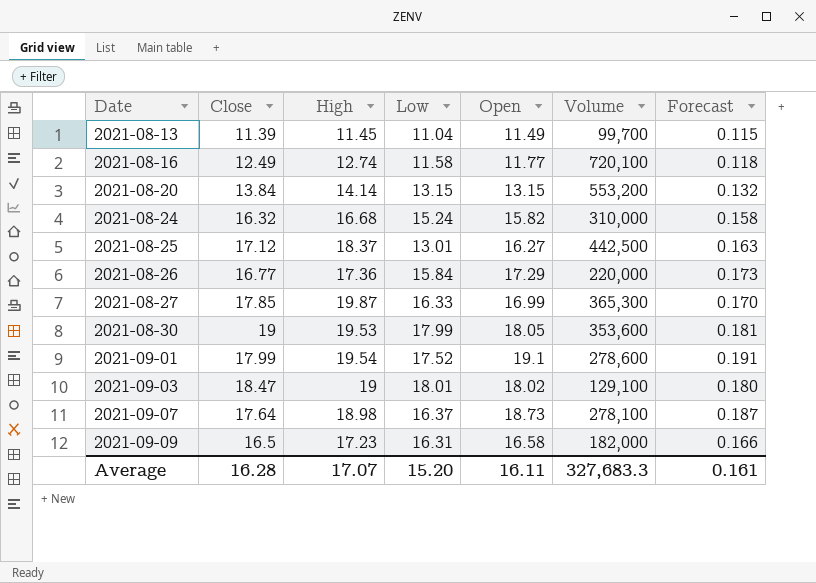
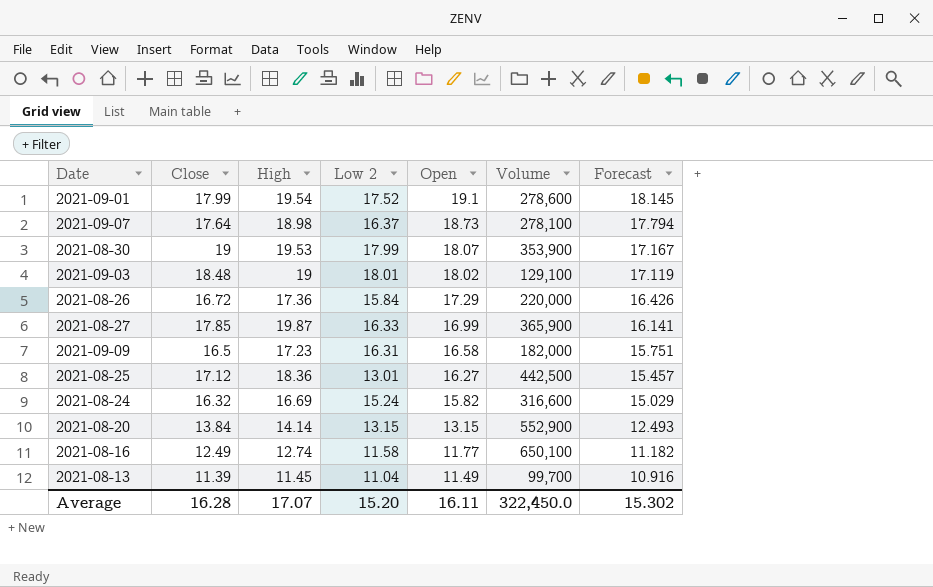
row order: Date ascending -> Open descending
column name: Low -> Low 2
column Forecast | formula: [Open] * 0.01 -> [Open] * 0.95
2021-08-30 | Open: 18.05 -> 18.07
2021-08-30 | Volume: 353,600 -> 353,900
2021-09-03 | Close: 18.47 -> 18.48
2021-08-26 | Close: 16.77 -> 16.72
2021-08-27 | Volume: 365,300 -> 365,900
2021-08-25 | High: 18.37 -> 18.36
2021-08-24 | High: 16.68 -> 16.69
2021-08-24 | Volume: 310,000 -> 316,600
2021-08-20 | Volume: 553,200 -> 552,900
2021-08-16 | Volume: 720,100 -> 650,100
Average | Volume: 327,683.3 -> 322,450.0
Average | Forecast: 0.161 -> 15.302

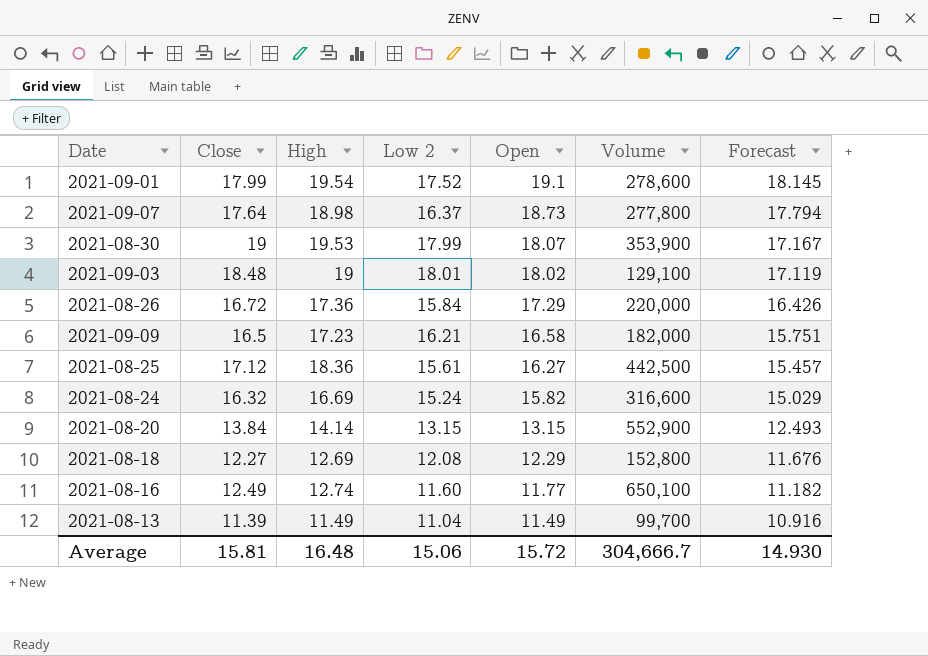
row 2021-08-27: 17.85 | 19.87 | 16.33 | 16.99 | 365,900 | 16.141 -> none
2021-09-07 | Volume: 278,100 -> 277,800
2021-09-09 | Low 2: 16.31 -> 16.21
2021-08-25 | Low 2: 13.01 -> 15.61
row 2021-08-18: none -> 12.27 | 12.69 | 12.08 | 12.29 | 152,800 | 11.676
2021-08-16 | Low 2: 11.58 -> 11.60
2021-08-13 | High: 11.45 -> 11.49
Average | Close: 16.28 -> 15.81
Average | High: 17.07 -> 16.48
Average | Low 2: 15.20 -> 15.06
Average | Open: 16.11 -> 15.72
Average | Volume: 322,450.0 -> 304,666.7
Average | Forecast: 15.302 -> 14.930

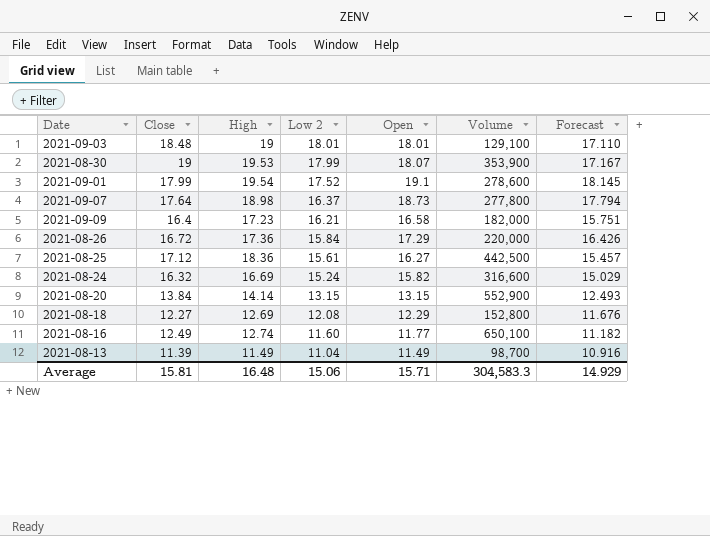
row order: Open descending -> Low 2 descending
2021-09-03 | Open: 18.02 -> 18.01
2021-09-03 | Forecast: 17.119 -> 17.110
2021-09-09 | Close: 16.5 -> 16.4
2021-08-13 | Volume: 99,700 -> 98,700
Average | Open: 15.72 -> 15.71
Average | Volume: 304,666.7 -> 304,583.3
Average | Forecast: 14.930 -> 14.929

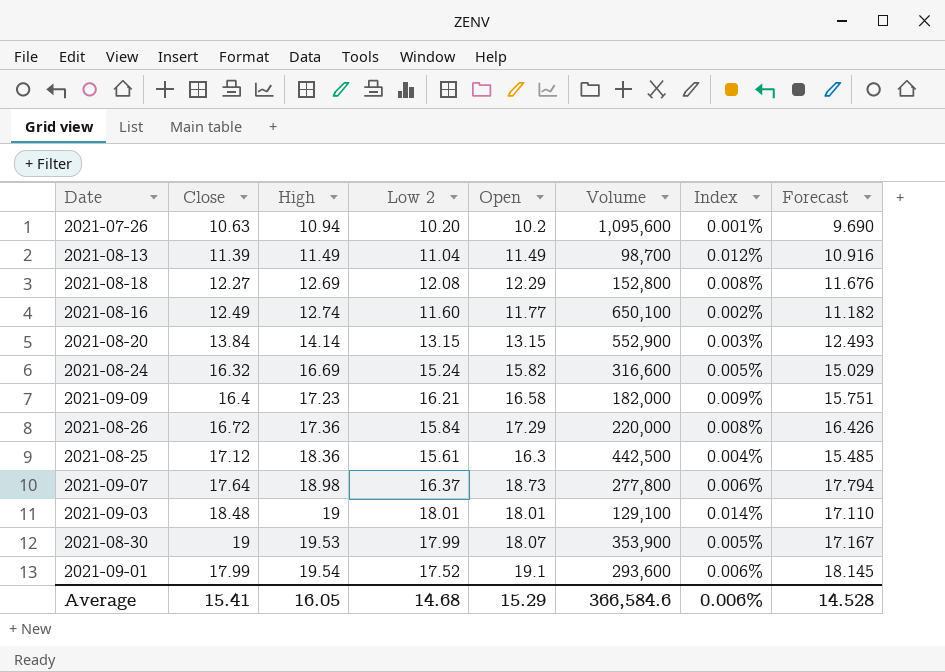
row order: Low 2 descending -> High ascending
column Index | formula: none -> [Close] / [Volume]
row 2021-07-26: none -> 10.63 | 10.94 | 10.20 | 10.2 | 1,095,600 | 0.001% | 9.690
2021-08-25 | Open: 16.27 -> 16.3
2021-08-25 | Forecast: 15.457 -> 15.485
2021-09-01 | Volume: 278,600 -> 293,600
Average | Close: 15.81 -> 15.41
Average | High: 16.48 -> 16.05
Average | Low 2: 15.06 -> 14.68
Average | Open: 15.71 -> 15.29
Average | Volume: 304,583.3 -> 366,584.6
Average | Forecast: 14.929 -> 14.528

